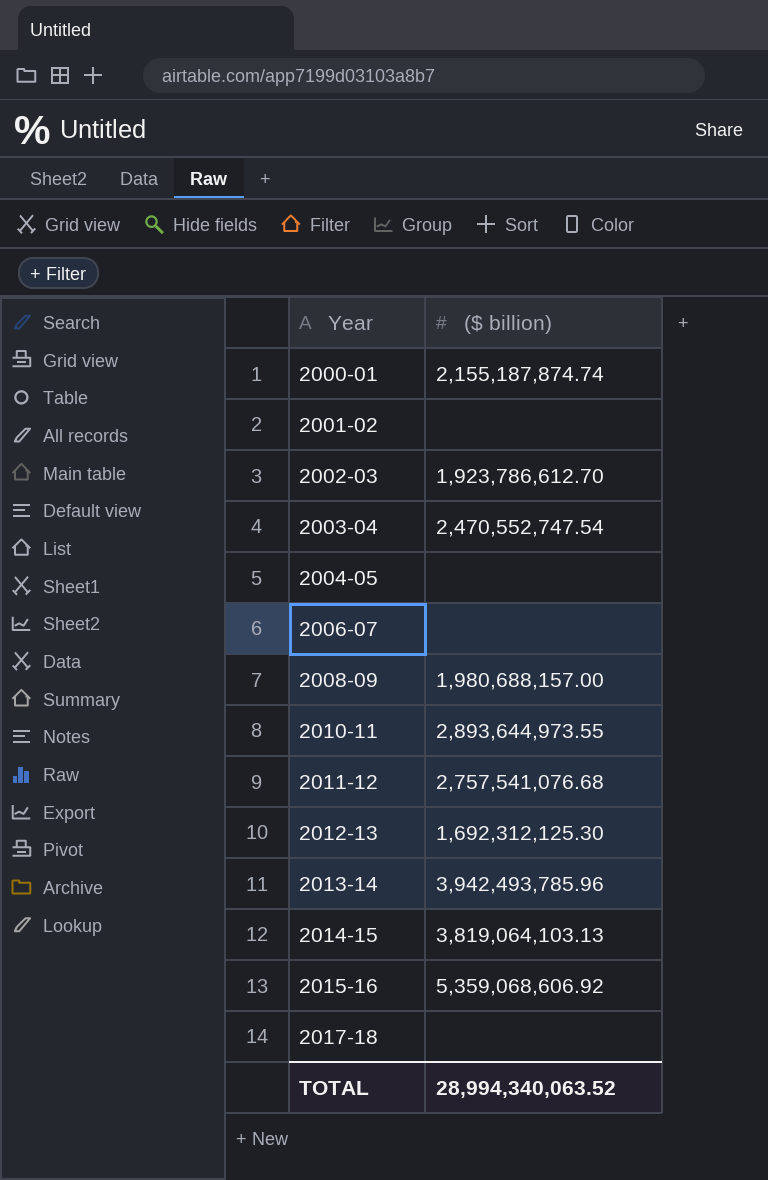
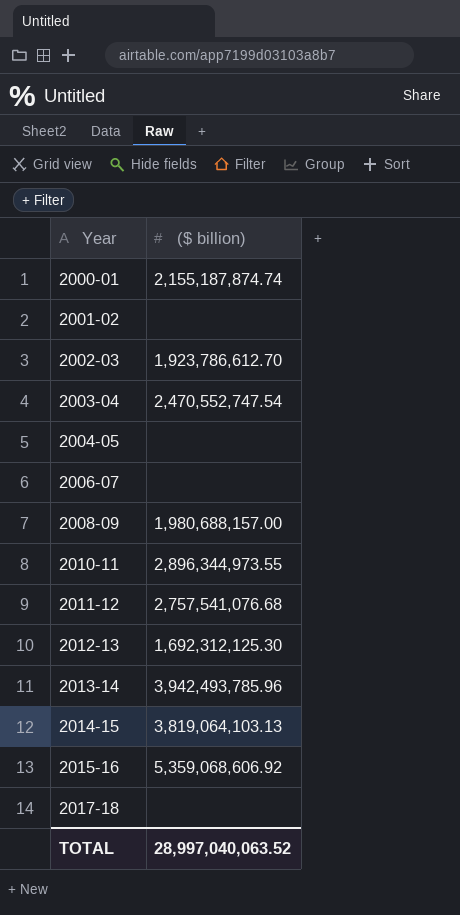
2010-11 | ($ billion): 2,893,644,973.55 -> 2,896,344,973.55
TOTAL | ($ billion): 28,994,340,063.52 -> 28,997,040,063.52

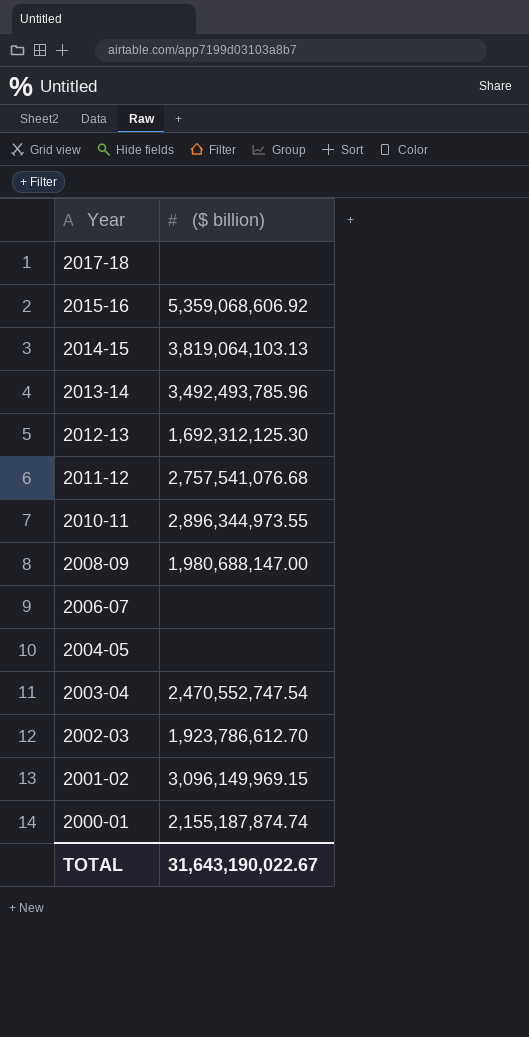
row order: Year ascending -> Year descending
2013-14 | ($ billion): 3,942,493,785.96 -> 3,492,493,785.96
2008-09 | ($ billion): 1,980,688,157.00 -> 1,980,688,147.00
2001-02 | ($ billion): none -> 3,096,149,969.15
TOTAL | ($ billion): 28,997,040,063.52 -> 31,643,190,022.67

